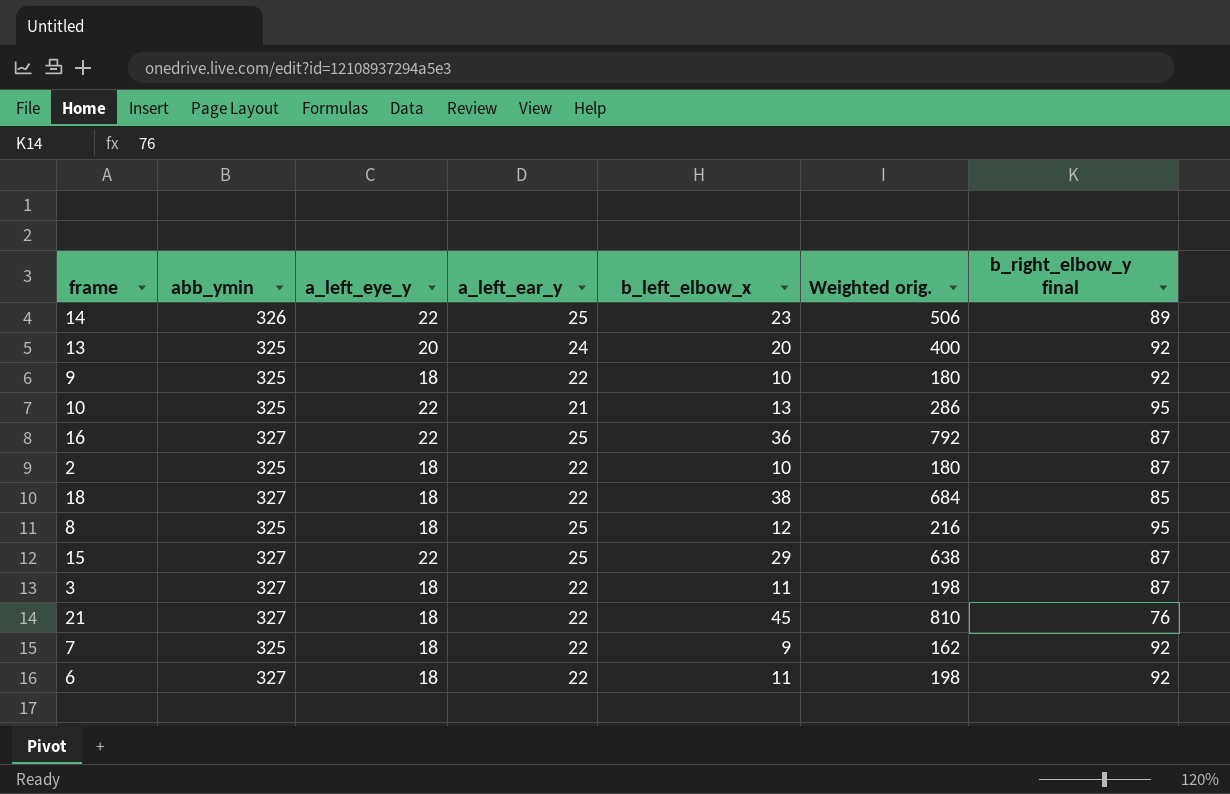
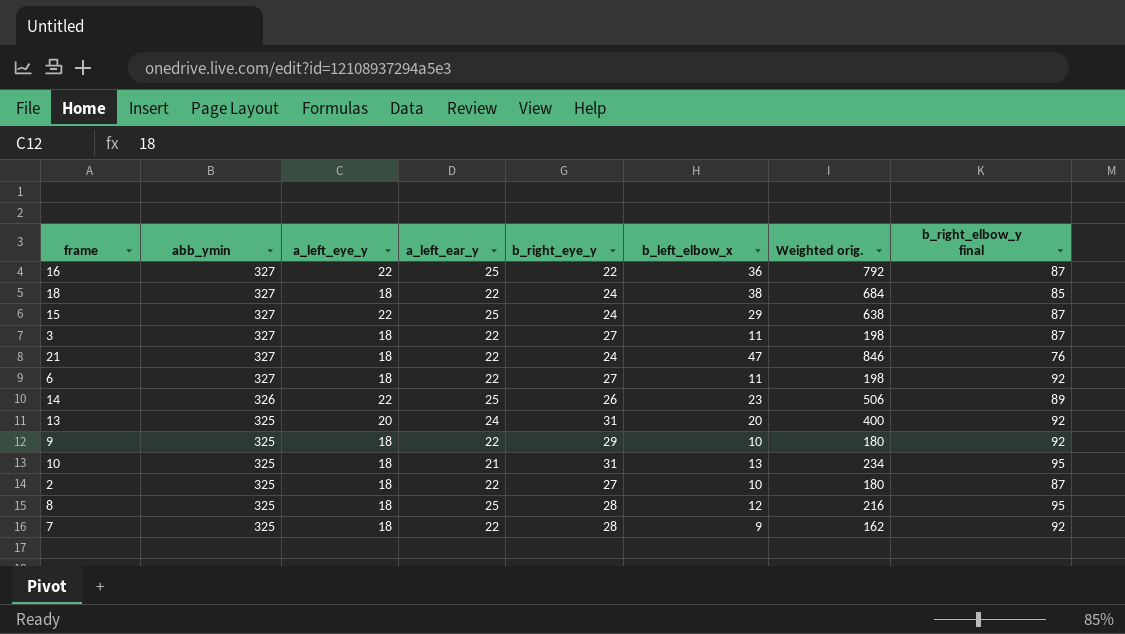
row order: none -> abb_ymin descending
column b_right_eye_y | position: none -> 5
21 | b_left_elbow_x: 45 -> 47
21 | Weighted orig.: 810 -> 846
10 | a_left_eye_y: 22 -> 18
10 | Weighted orig.: 286 -> 234

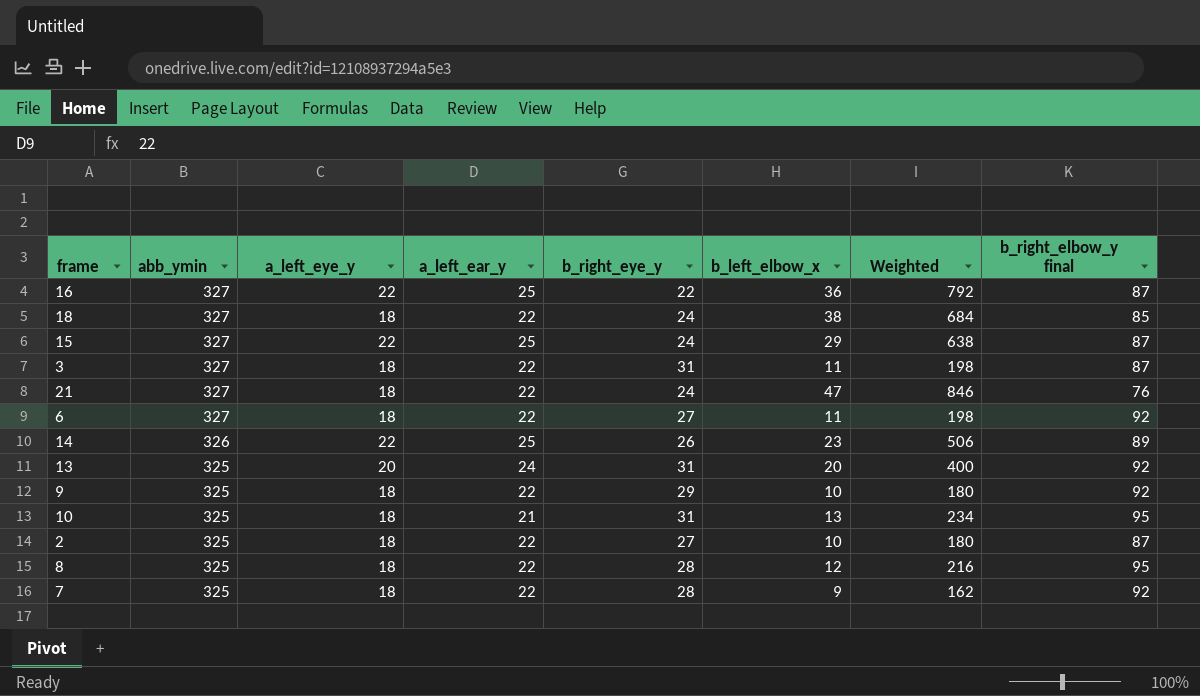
column name: Weighted orig. -> Weighted
3 | b_right_eye_y: 27 -> 31
8 | a_left_ear_y: 25 -> 22

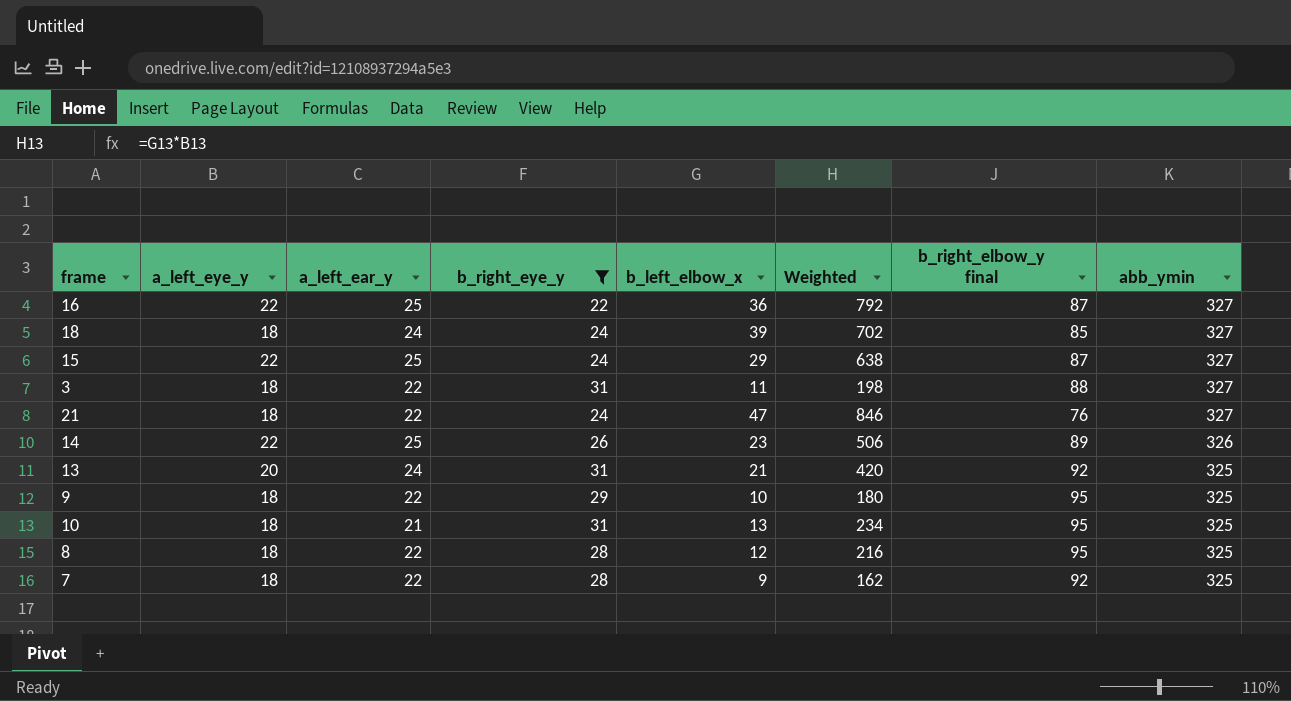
filter: none -> b_right_eye_y != 27
column abb_ymin | position: 2 -> 8
18 | a_left_ear_y: 22 -> 24
18 | b_left_elbow_x: 38 -> 39
18 | Weighted: 684 -> 702
3 | b_right_elbow_y final: 87 -> 88
13 | b_left_elbow_x: 20 -> 21
13 | Weighted: 400 -> 420
9 | b_right_elbow_y final: 92 -> 95

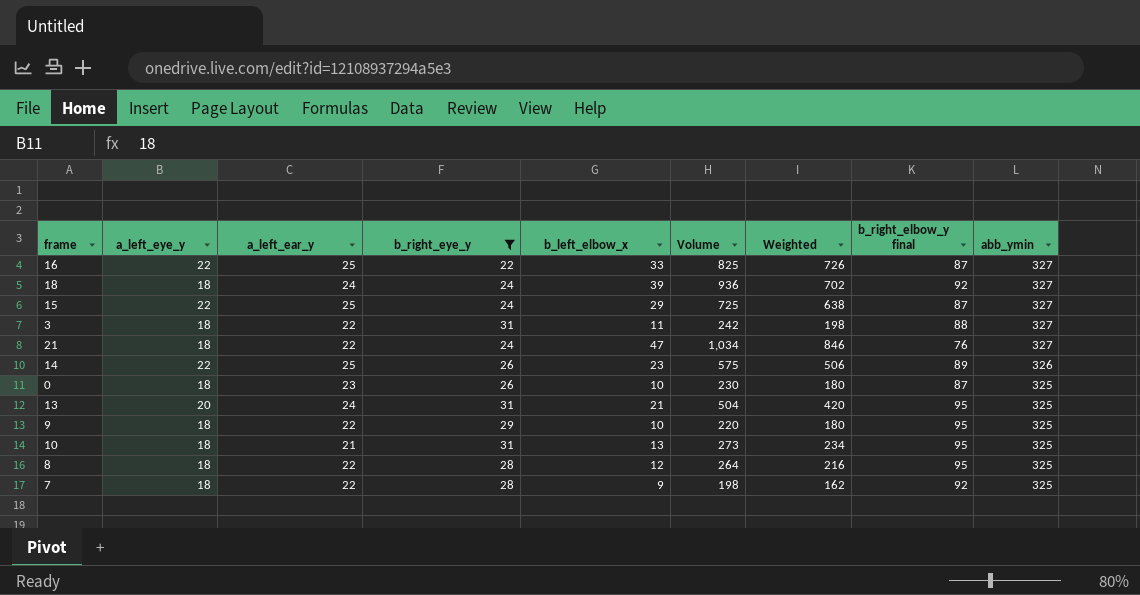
column Volume | formula: none -> [a_left_ear_y] * [b_left_elbow_x]
16 | b_left_elbow_x: 36 -> 33
16 | Weighted: 792 -> 726
18 | b_right_elbow_y final: 85 -> 92
row 0: none -> 18 | 23 | 26 | 10 | 230 | 180 | 87 | 325
13 | b_right_elbow_y final: 92 -> 95

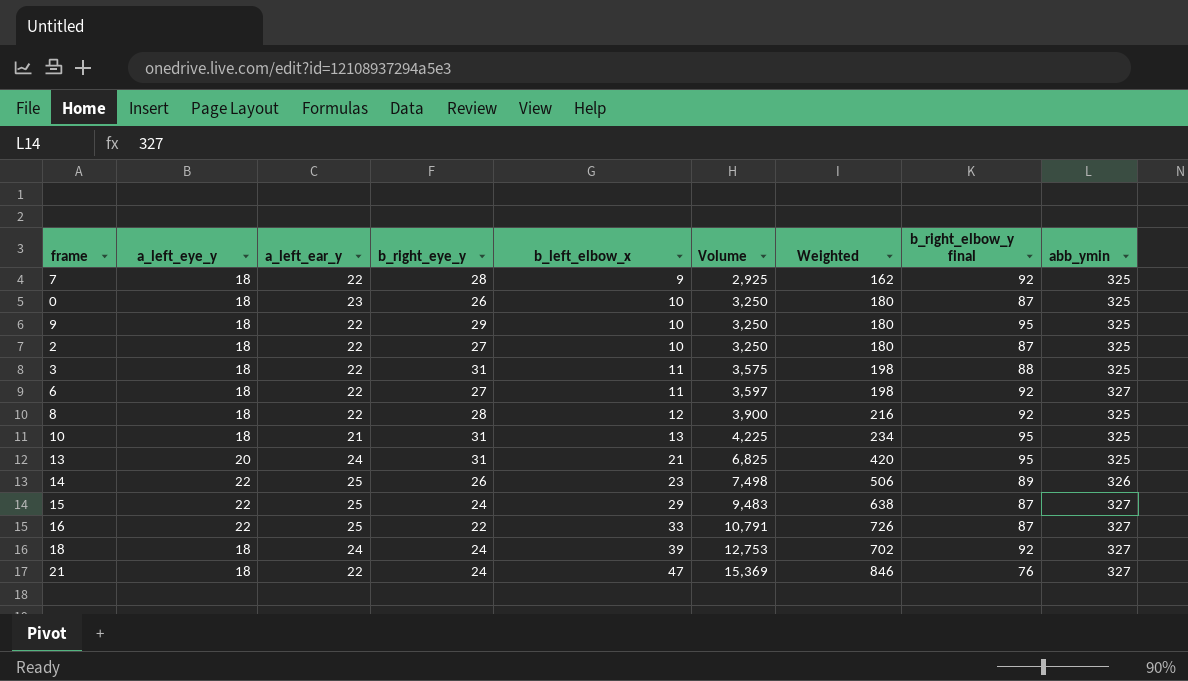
filter: b_right_eye_y != 27 -> none
row order: abb_ymin descending -> b_left_elbow_x ascending
column Volume | formula: [a_left_ear_y] * [b_left_elbow_x] -> [b_left_elbow_x] * [abb_ymin]
3 | abb_ymin: 327 -> 325
8 | b_right_elbow_y final: 95 -> 92

